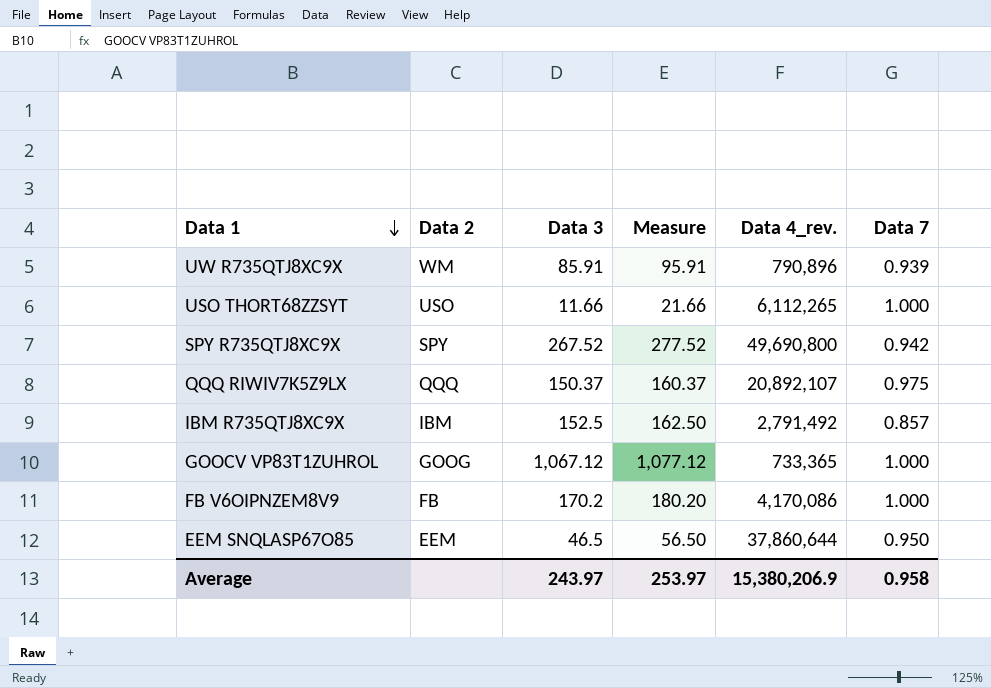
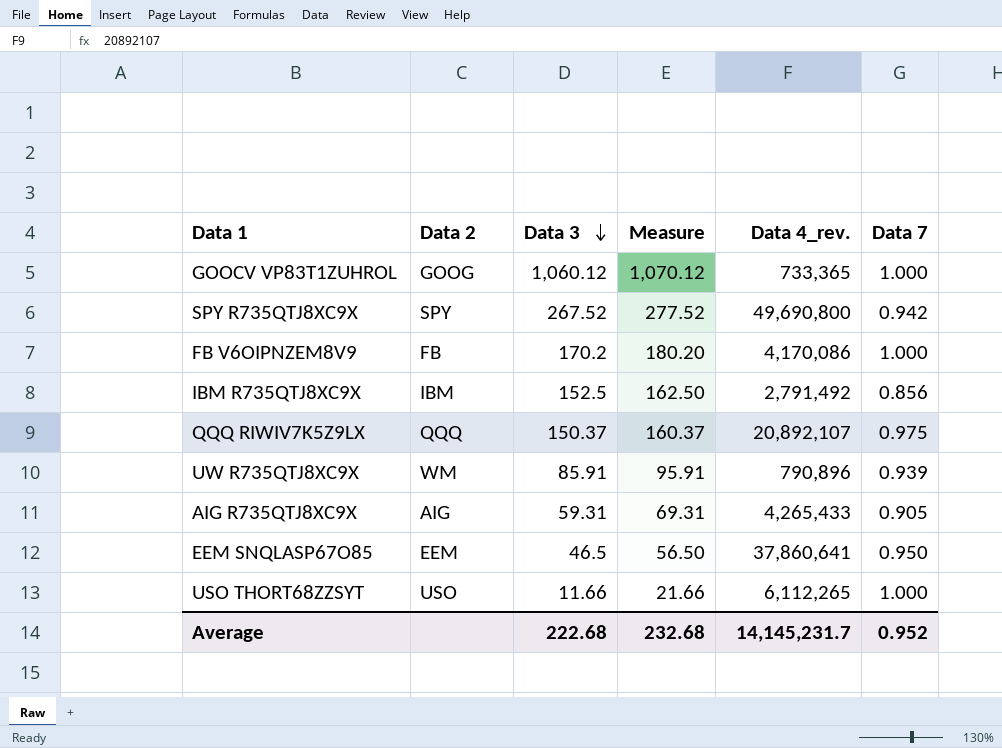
row order: Data 1 descending -> Data 3 descending
GOOCV VP83T1ZUHROL | Data 3: 1,067.12 -> 1,060.12
GOOCV VP83T1ZUHROL | Measure: 1,077.12 -> 1,070.12
IBM R735QTJ8XC9X | Data 7: 0.857 -> 0.856
row AIG R735QTJ8XC9X: none -> AIG | 59.31 | 69.31 | 4,265,433 | 0.905
EEM SNQLASP67O85 | Data 4_rev.: 37,860,644 -> 37,860,641
Average | Data 3: 243.97 -> 222.68
Average | Measure: 253.97 -> 232.68
Average | Data 4_rev.: 15,380,206.9 -> 14,145,231.7
Average | Data 7: 0.958 -> 0.952

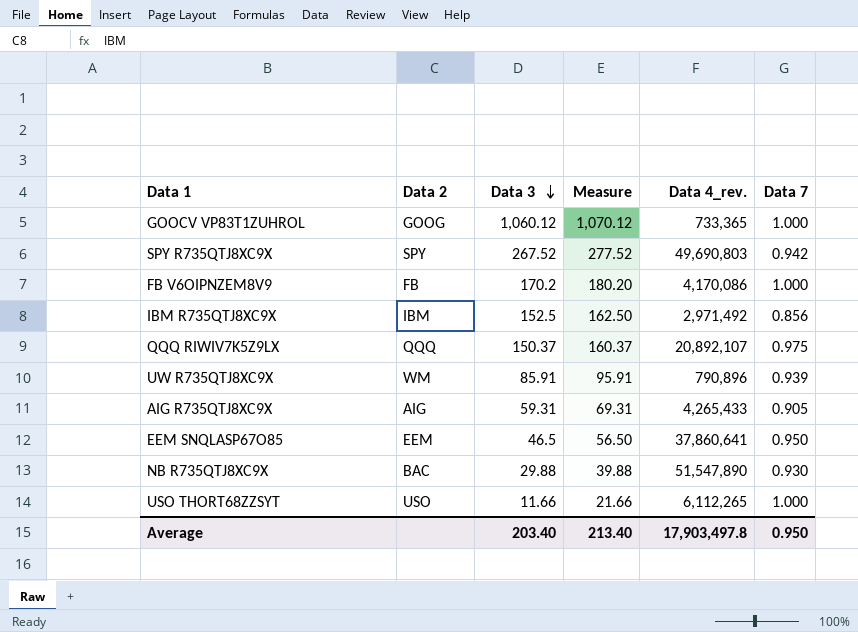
SPY R735QTJ8XC9X | Data 4_rev.: 49,690,800 -> 49,690,803
IBM R735QTJ8XC9X | Data 4_rev.: 2,791,492 -> 2,971,492
row NB R735QTJ8XC9X: none -> BAC | 29.88 | 39.88 | 51,547,890 | 0.930
Average | Data 3: 222.68 -> 203.40
Average | Measure: 232.68 -> 213.40
Average | Data 4_rev.: 14,145,231.7 -> 17,903,497.8
Average | Data 7: 0.952 -> 0.950

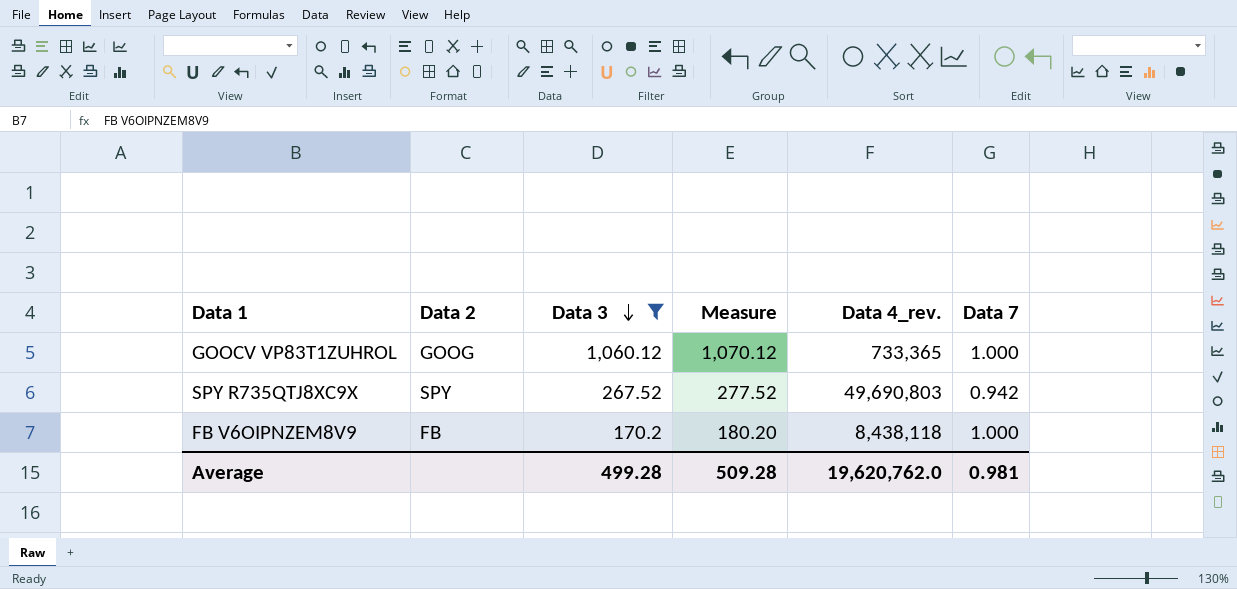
filter: none -> Data 3 >= 170.2
FB V6OIPNZEM8V9 | Data 4_rev.: 4,170,086 -> 8,438,118
Average | Data 3: 203.40 -> 499.28
Average | Measure: 213.40 -> 509.28
Average | Data 4_rev.: 17,903,497.8 -> 19,620,762.0
Average | Data 7: 0.950 -> 0.981

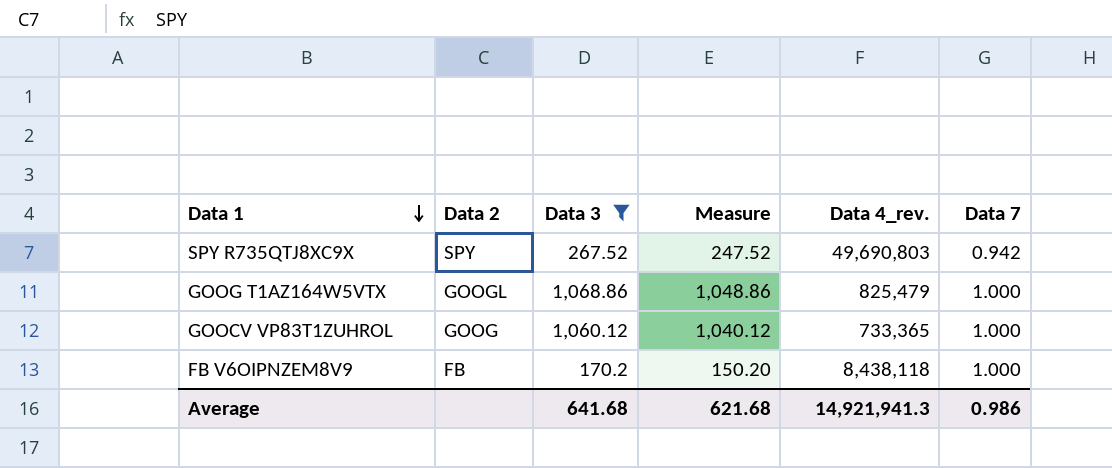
row order: Data 3 descending -> Data 1 descending
column Measure | formula: [Data 3] + 10 -> [Data 3] - 20
row GOOG T1AZ164W5VTX: none -> GOOGL | 1,068.86 | 1,048.86 | 825,479 | 1.000
Average | Data 3: 499.28 -> 641.68
Average | Measure: 509.28 -> 621.68
Average | Data 4_rev.: 19,620,762.0 -> 14,921,941.3
Average | Data 7: 0.981 -> 0.986

